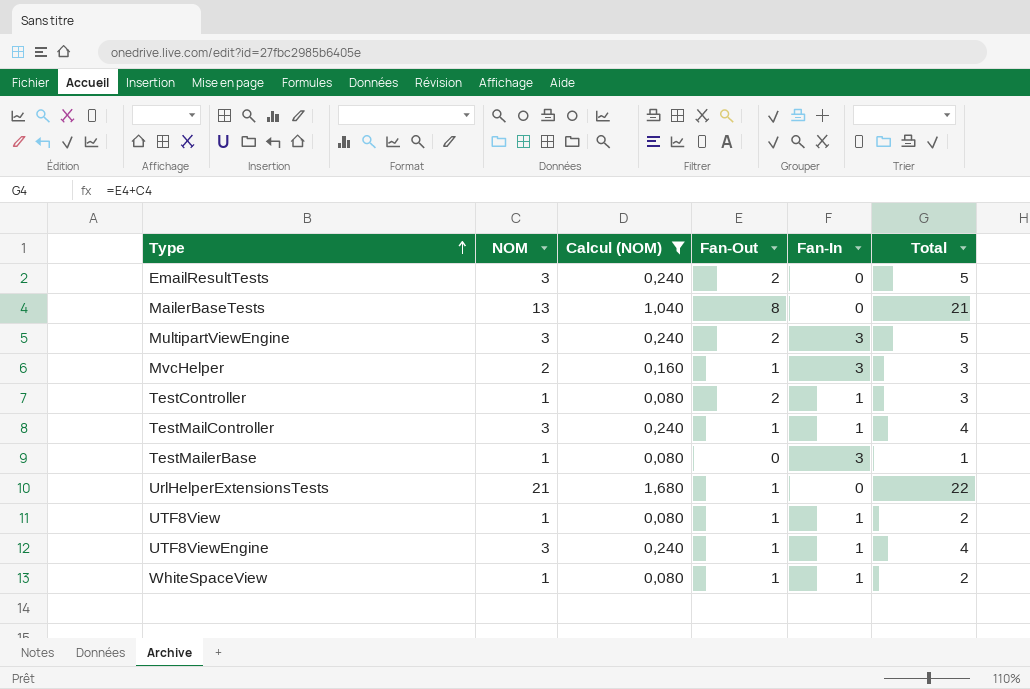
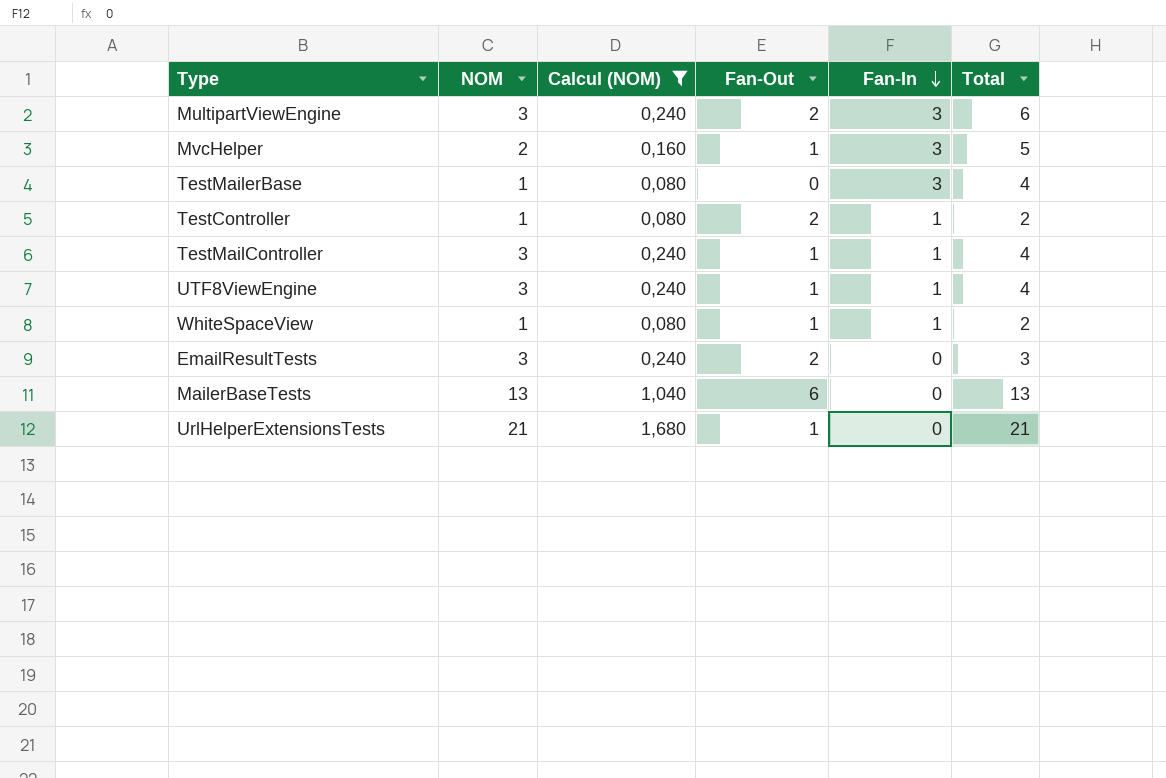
row order: Type ascending -> Fan-In descending
column Total | formula: [NOM] + [Fan-Out] -> [NOM] + [Fan-In]
row UTF8View: 1 | 0,080 | 1 | 1 | 2 -> none
MailerBaseTests | Fan-Out: 8 -> 6

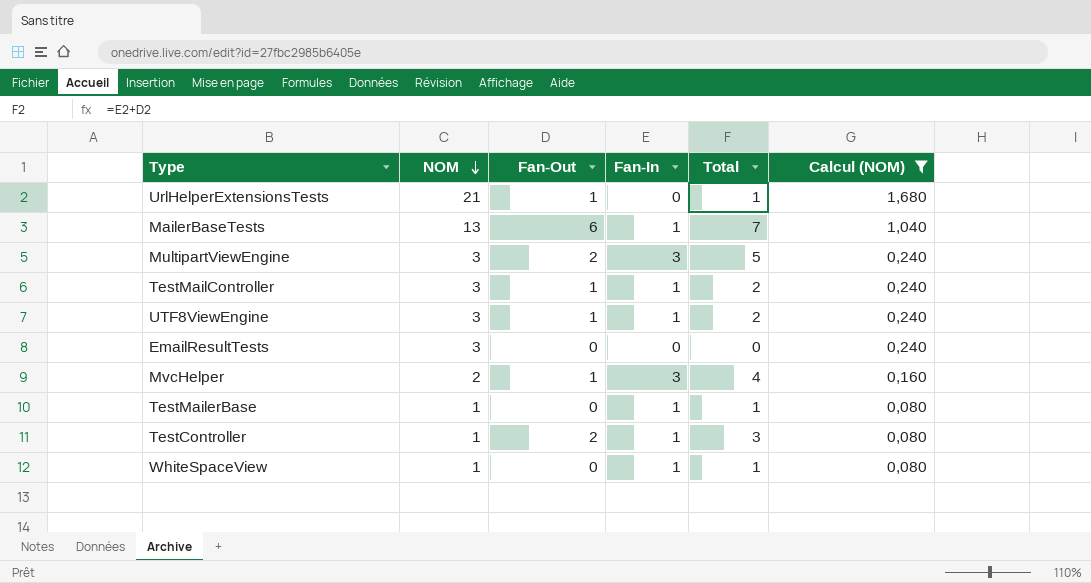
row order: Fan-In descending -> NOM descending
column Total | formula: [NOM] + [Fan-In] -> [Fan-Out] + [Fan-In]
column Calcul (NOM) | position: 3 -> 6
MailerBaseTests | Fan-In: 0 -> 1
EmailResultTests | Fan-Out: 2 -> 0
TestMailerBase | Fan-In: 3 -> 1
WhiteSpaceView | Fan-Out: 1 -> 0

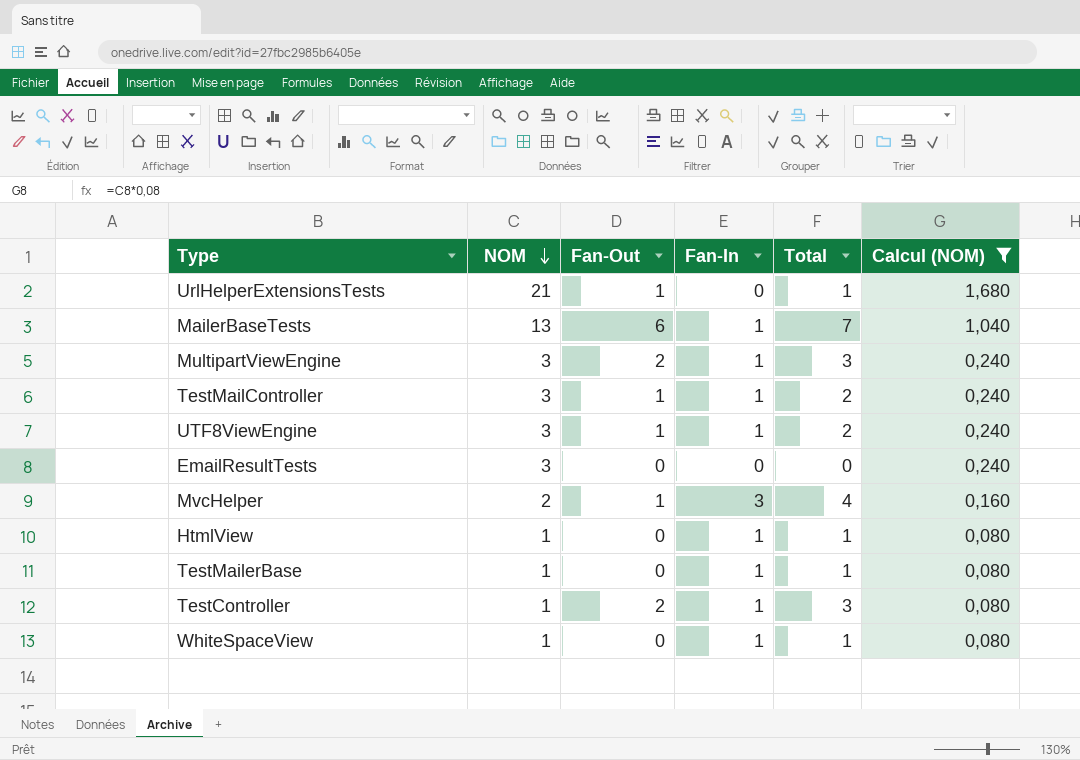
MultipartViewEngine | Fan-In: 3 -> 1
MultipartViewEngine | Total: 5 -> 3
row HtmlView: none -> 1 | 0 | 1 | 1 | 0,080

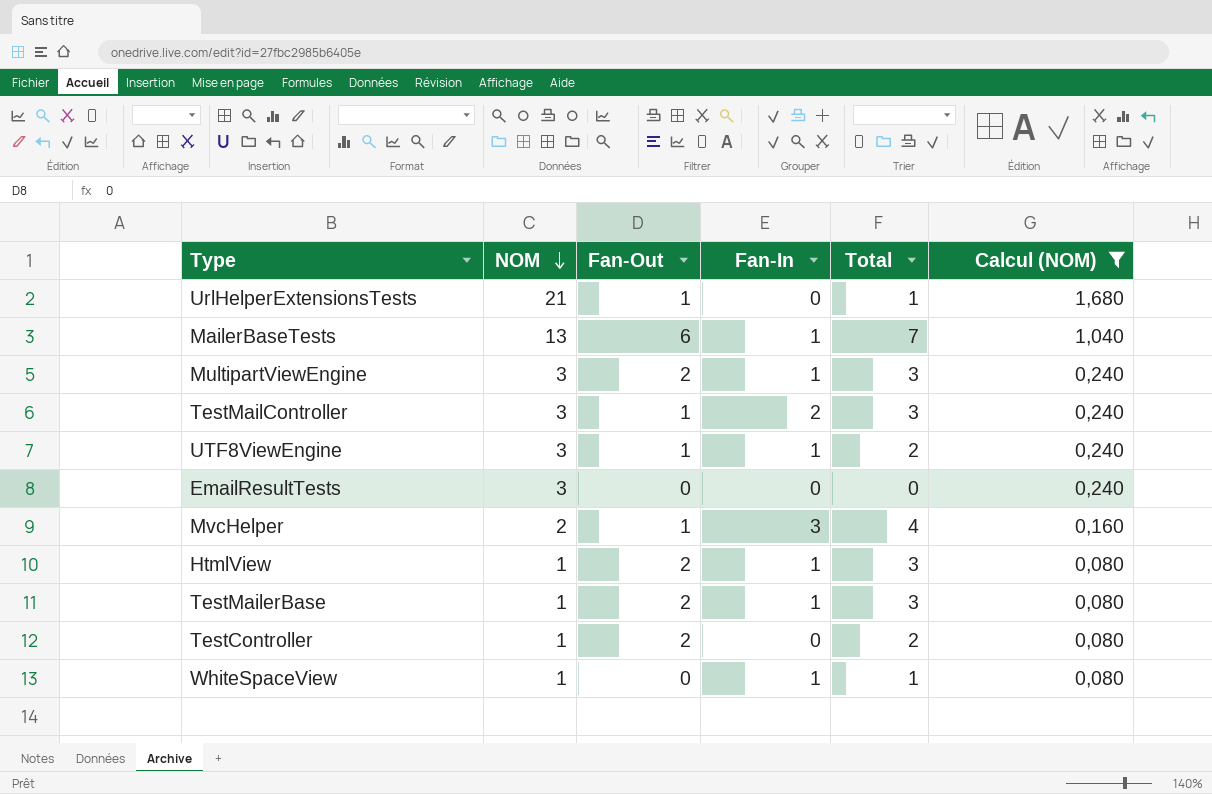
TestMailController | Fan-In: 1 -> 2
TestMailController | Total: 2 -> 3
HtmlView | Fan-Out: 0 -> 2
HtmlView | Total: 1 -> 3
TestMailerBase | Fan-Out: 0 -> 2
TestMailerBase | Total: 1 -> 3
TestController | Fan-In: 1 -> 0
TestController | Total: 3 -> 2

